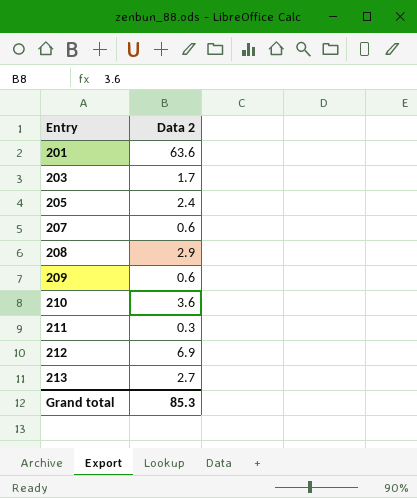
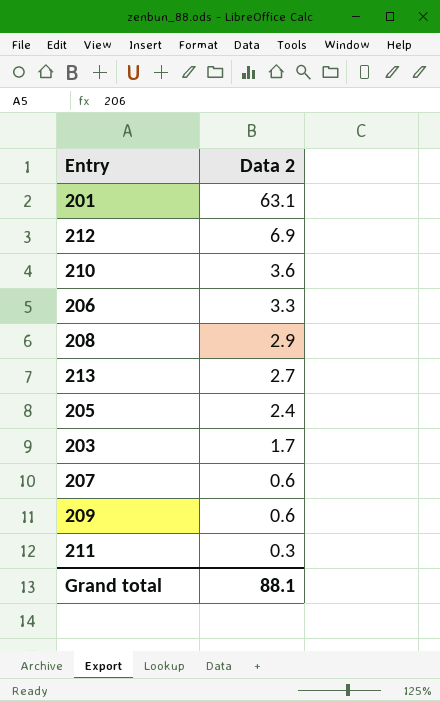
row order: Entry ascending -> Data 2 descending
201 | Data 2: 63.6 -> 63.1
row 206: none -> 3.3
Grand total | Data 2: 85.3 -> 88.1

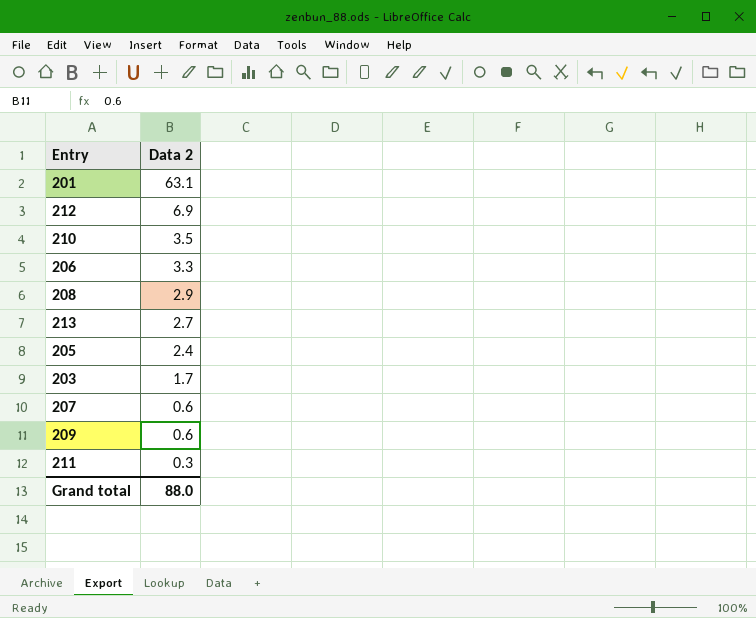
210 | Data 2: 3.6 -> 3.5
Grand total | Data 2: 88.1 -> 88.0

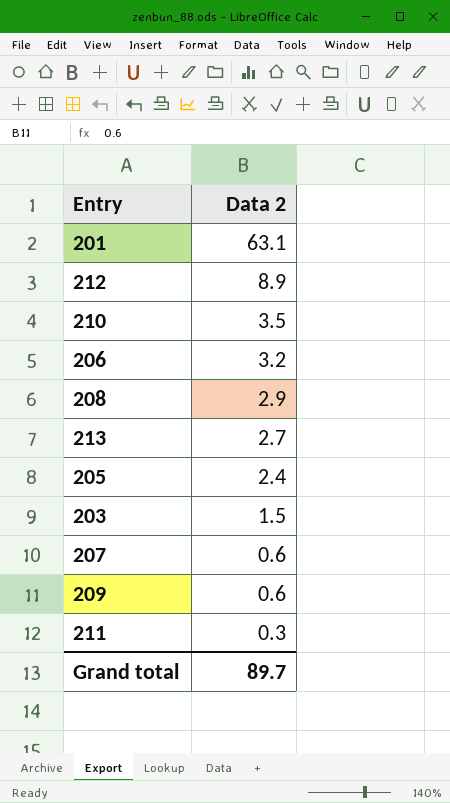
212 | Data 2: 6.9 -> 8.9
206 | Data 2: 3.3 -> 3.2
203 | Data 2: 1.7 -> 1.5
Grand total | Data 2: 88.0 -> 89.7

